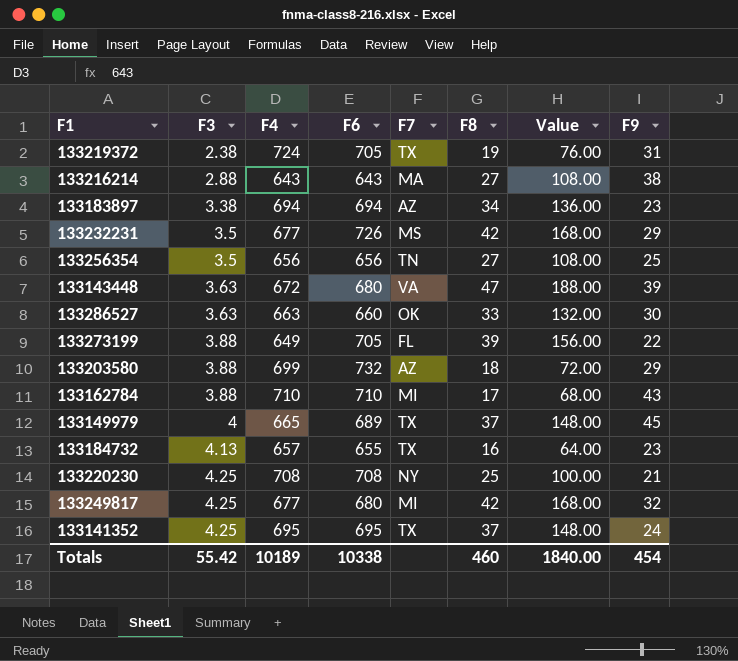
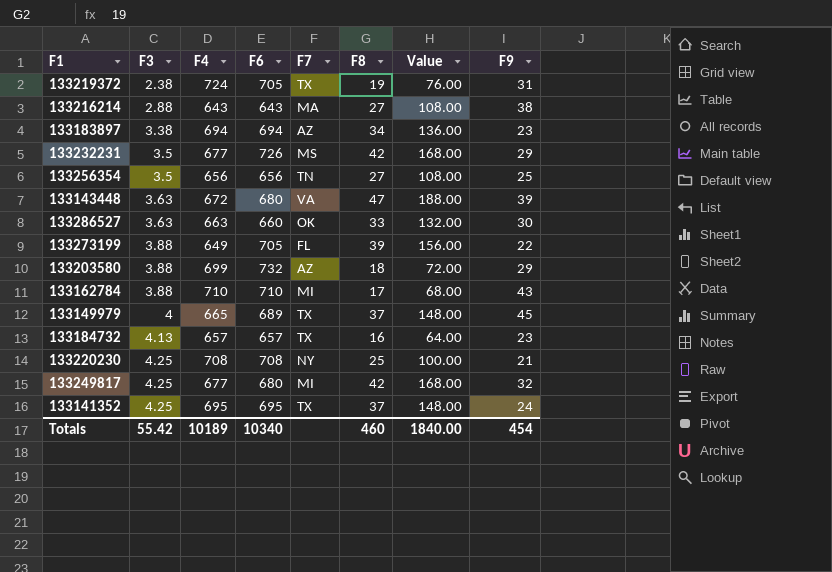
133184732 | F6: 655 -> 657
Totals | F6: 10338 -> 10340

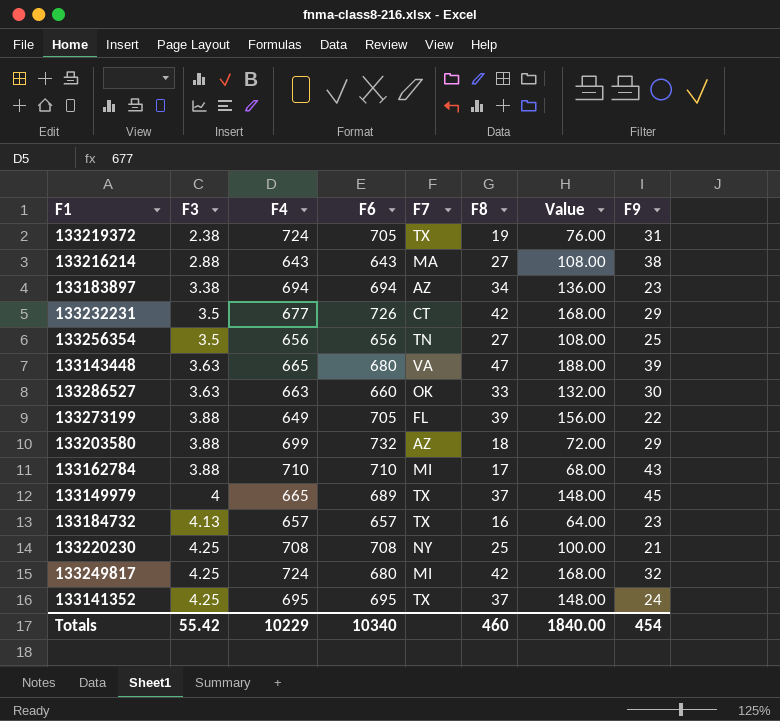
133232231 | F7: MS -> CT
133143448 | F4: 672 -> 665
133249817 | F4: 677 -> 724
Totals | F4: 10189 -> 10229

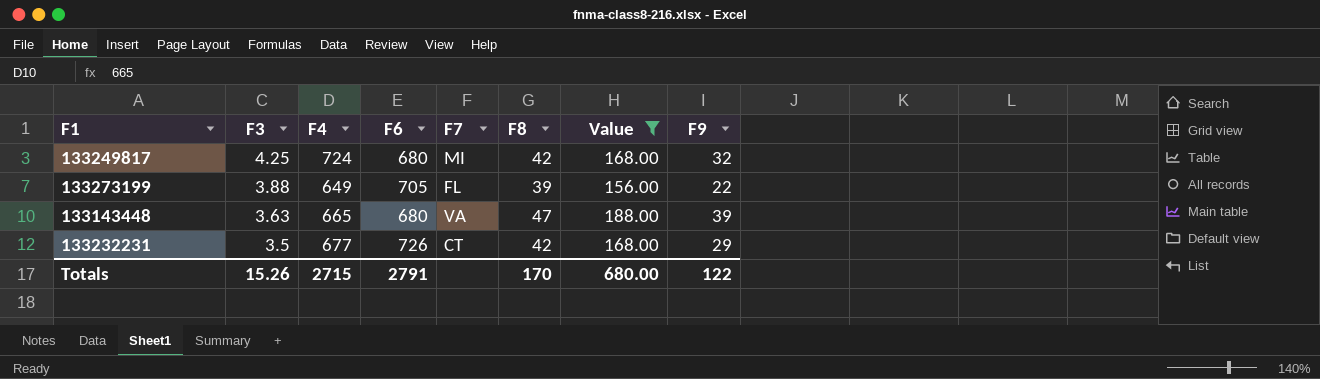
filter: none -> Value >= 156.00
row order: F3 ascending -> F3 descending
Totals | F3: 55.42 -> 15.26
Totals | F4: 10229 -> 2715
Totals | F6: 10340 -> 2791
Totals | F8: 460 -> 170
Totals | Value: 1840.00 -> 680.00
Totals | F9: 454 -> 122

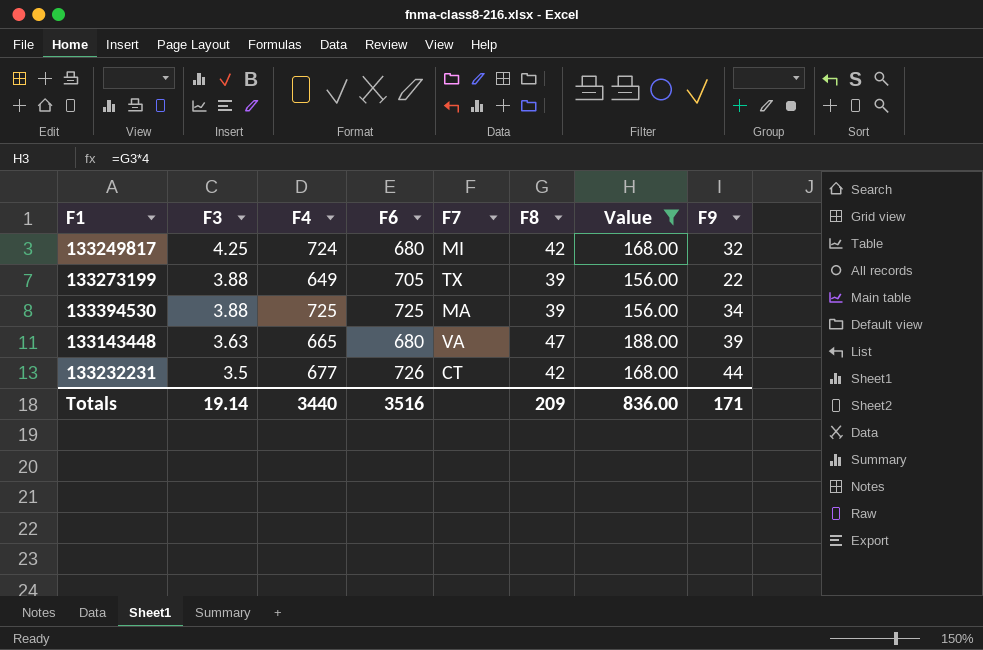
133273199 | F7: FL -> TX
row 133394530: none -> 3.88 | 725 | 725 | MA | 39 | 156.00 | 34
133232231 | F9: 29 -> 44
Totals | F3: 15.26 -> 19.14
Totals | F4: 2715 -> 3440
Totals | F6: 2791 -> 3516
Totals | F8: 170 -> 209
Totals | Value: 680.00 -> 836.00
Totals | F9: 122 -> 171

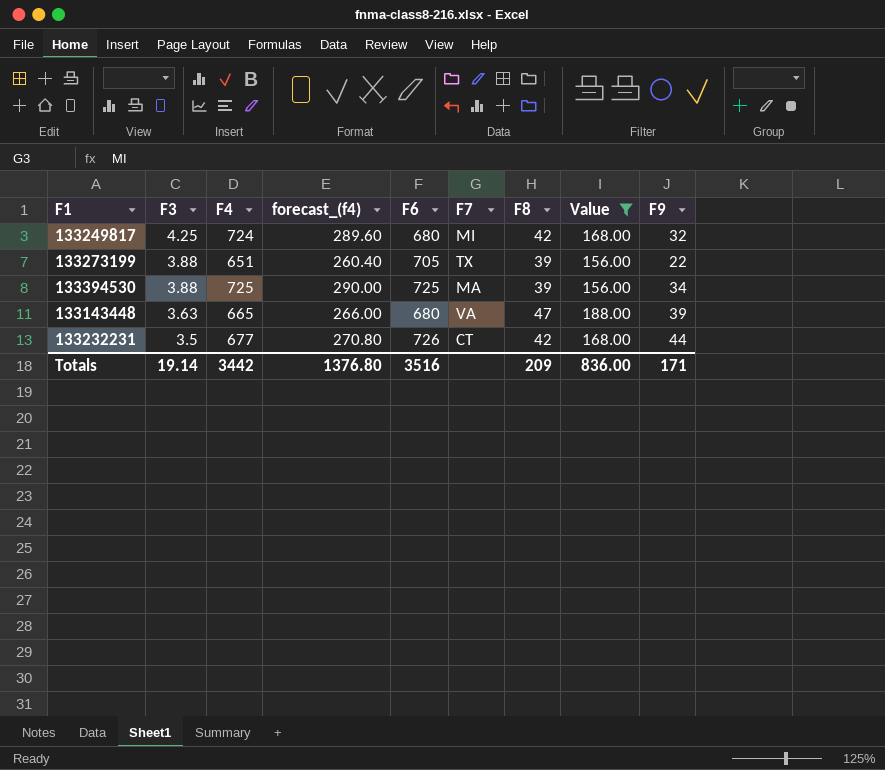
column forecast_(f4) | formula: none -> [F4] * 0.4
133273199 | F4: 649 -> 651
Totals | F4: 3440 -> 3442

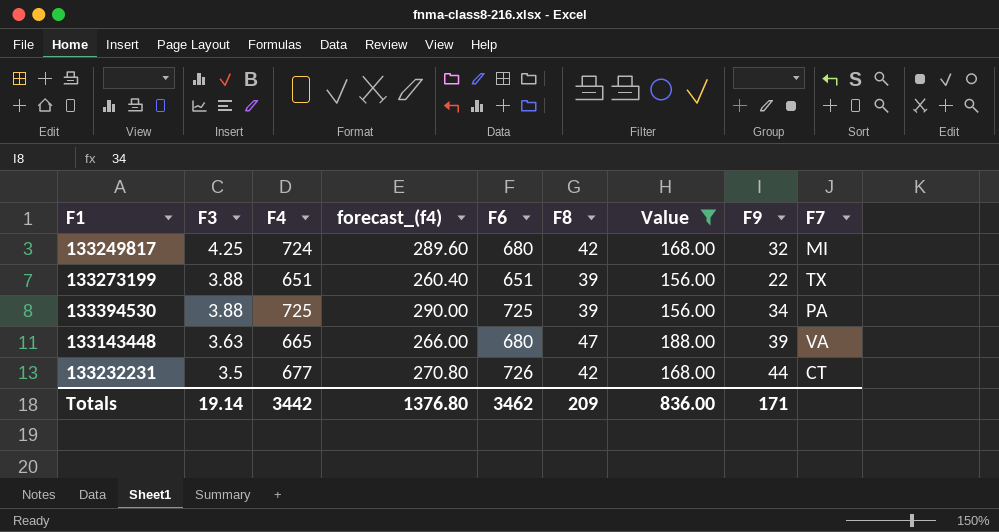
column F7 | position: 6 -> 9
133273199 | F6: 705 -> 651
133394530 | F7: MA -> PA
Totals | F6: 3516 -> 3462

